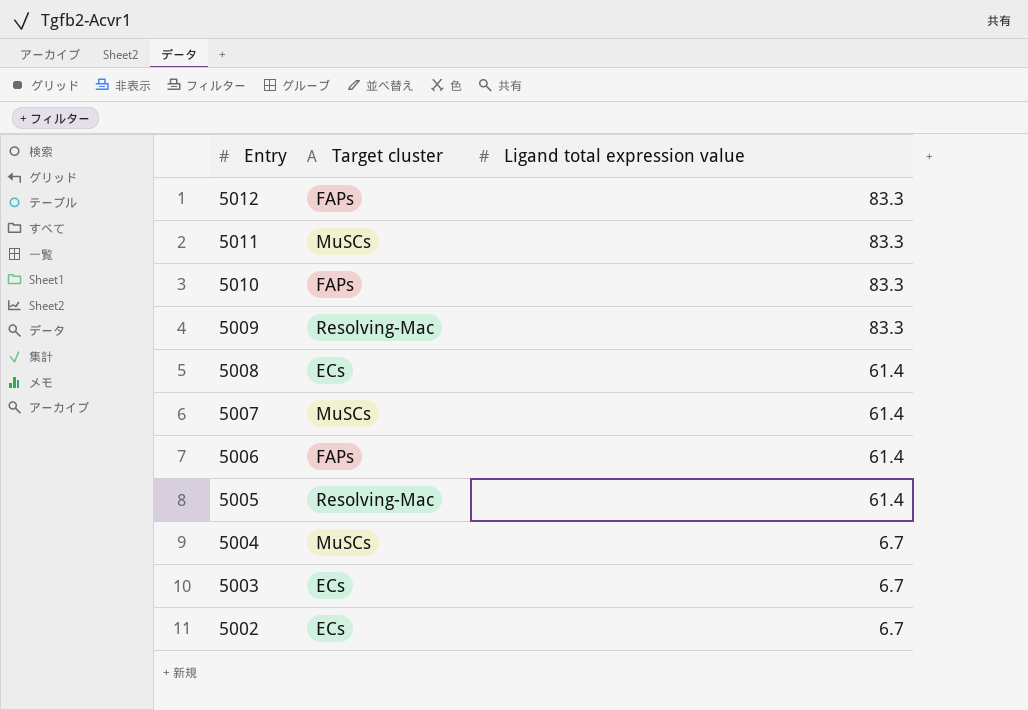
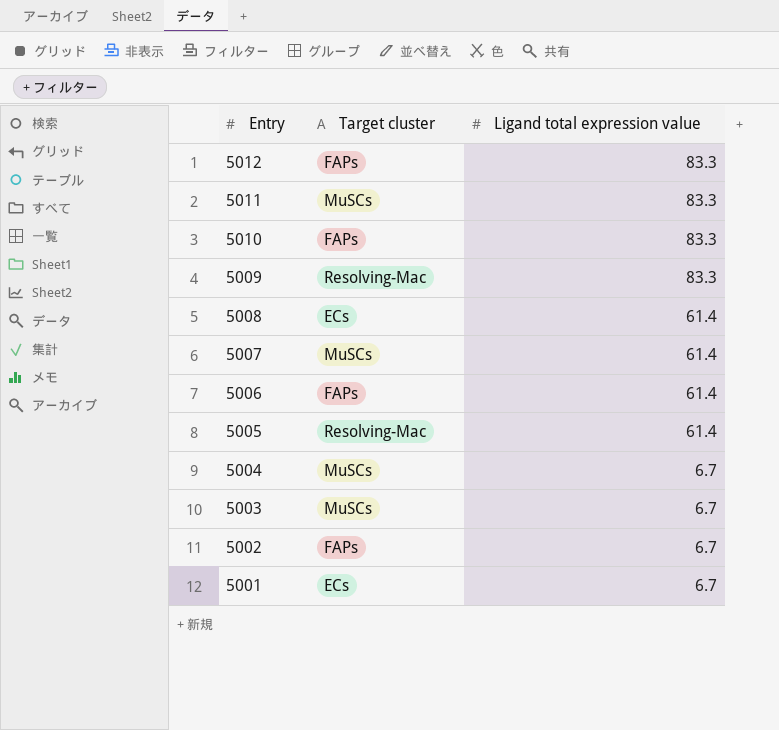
5003 | Target cluster: ECs -> MuSCs
5002 | Target cluster: ECs -> FAPs
row 5001: none -> ECs | 6.7

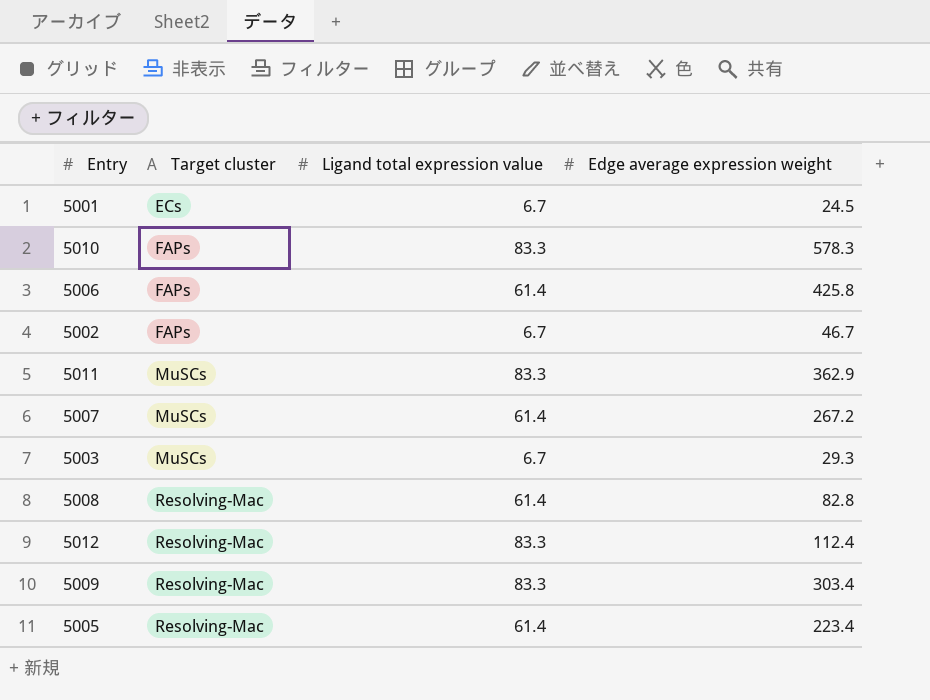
row order: Entry descending -> Target cluster ascending
column Edge average expression weight | position: none -> 4
row 5004: MuSCs | 6.7 -> none
5008 | Target cluster: ECs -> Resolving-Mac
5012 | Target cluster: FAPs -> Resolving-Mac

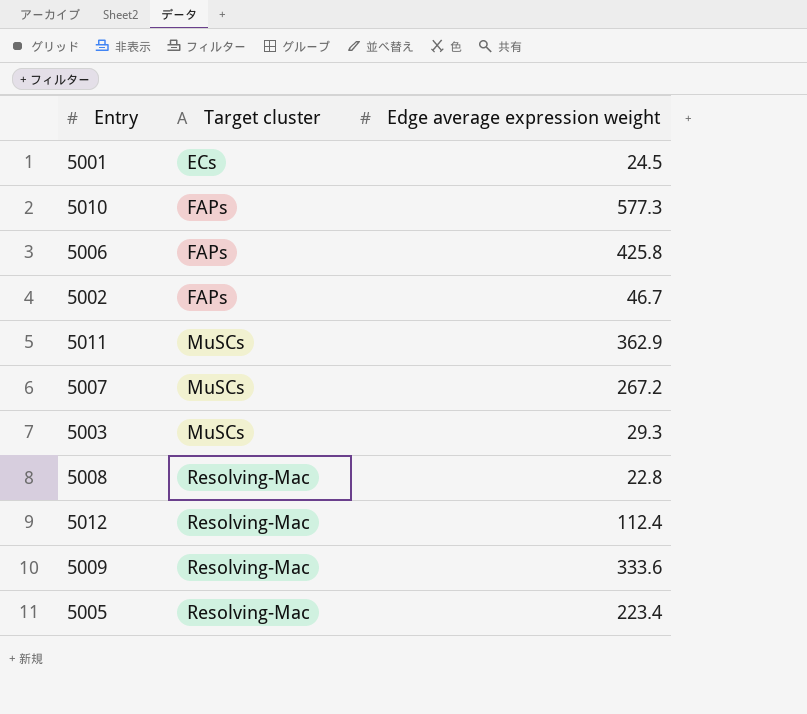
column Ligand total expression value | position: 3 -> none
5010 | Edge average expression weight: 578.3 -> 577.3
5008 | Edge average expression weight: 82.8 -> 22.8
5009 | Edge average expression weight: 303.4 -> 333.6

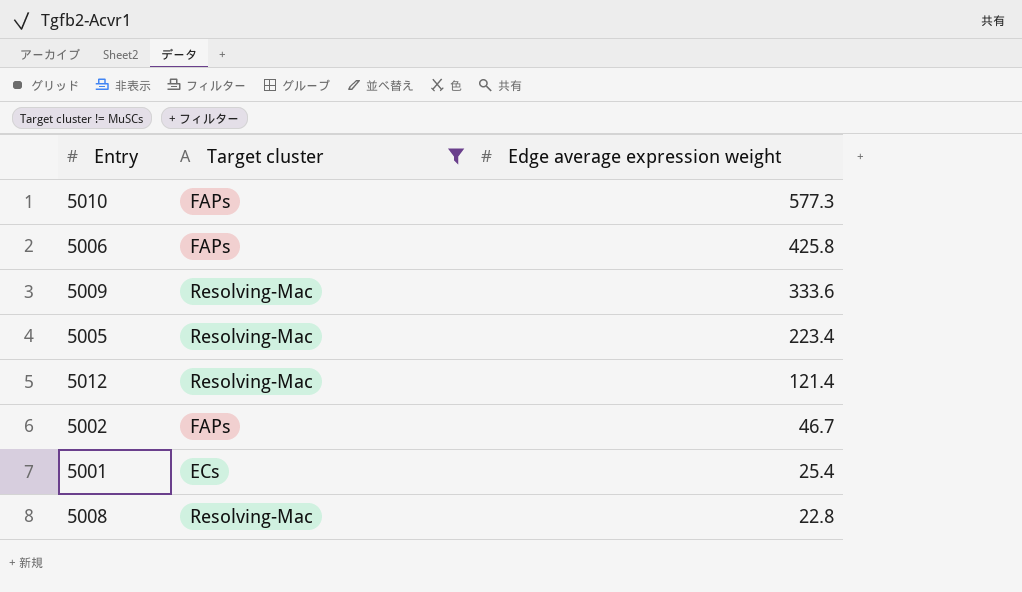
filter: none -> Target cluster != MuSCs
row order: Target cluster ascending -> Edge average expression weight descending
5012 | Edge average expression weight: 112.4 -> 121.4
5001 | Edge average expression weight: 24.5 -> 25.4

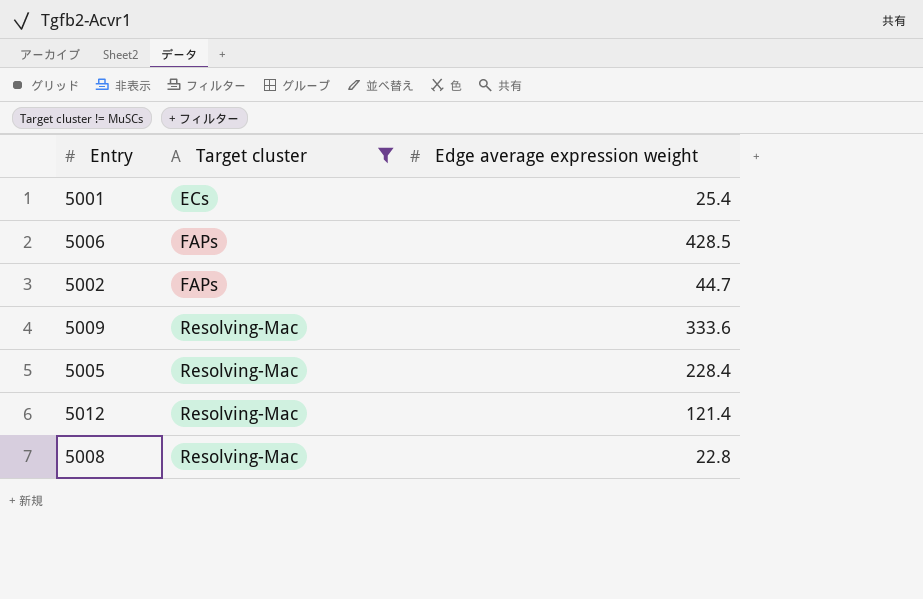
row order: Edge average expression weight descending -> Target cluster ascending
row 5010: FAPs | 577.3 -> none
5006 | Edge average expression weight: 425.8 -> 428.5
5002 | Edge average expression weight: 46.7 -> 44.7
5005 | Edge average expression weight: 223.4 -> 228.4

